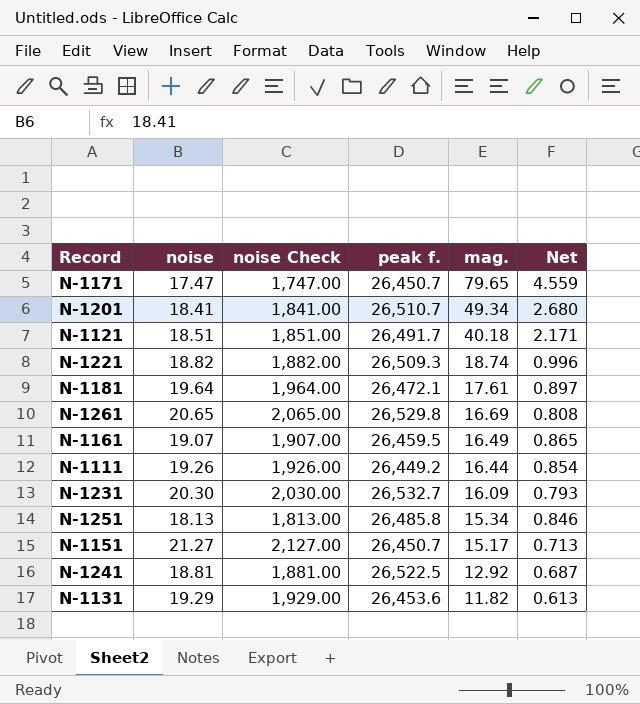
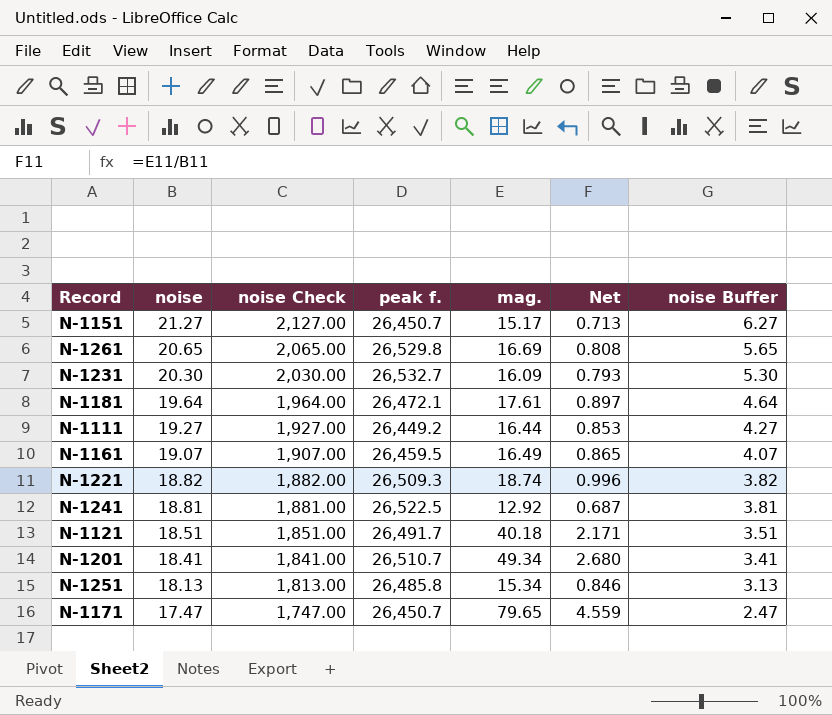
row order: mag. descending -> noise descending
column noise Buffer | formula: none -> [noise] - 15
row N-1131: 19.29 | 1,929.00 | 26,453.6 | 11.82 | 0.613 -> none
N-1111 | noise: 19.26 -> 19.27
N-1111 | noise Check: 1,926.00 -> 1,927.00
N-1111 | Net: 0.854 -> 0.853

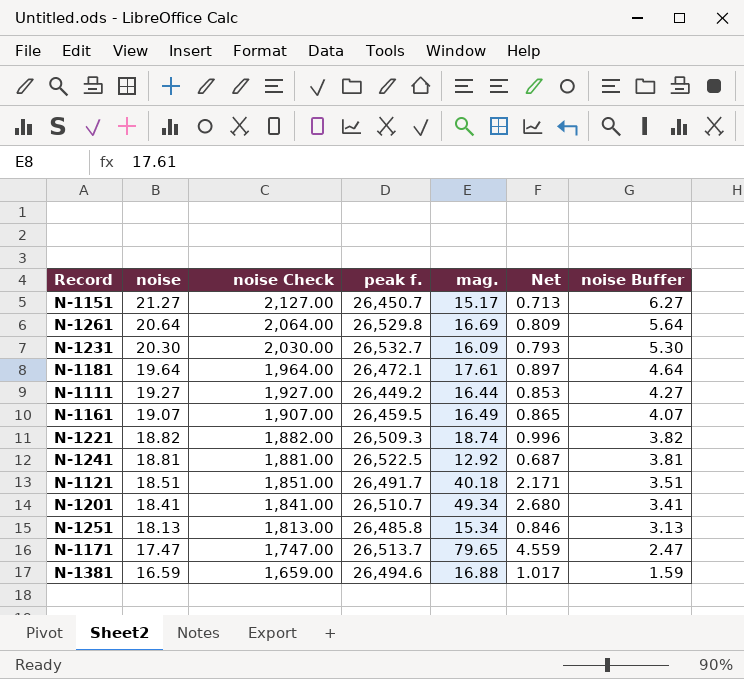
N-1261 | noise: 20.65 -> 20.64
N-1261 | noise Check: 2,065.00 -> 2,064.00
N-1261 | Net: 0.808 -> 0.809
N-1261 | noise Buffer: 5.65 -> 5.64
N-1171 | peak f.: 26,450.7 -> 26,513.7
row N-1381: none -> 16.59 | 1,659.00 | 26,494.6 | 16.88 | 1.017 | 1.59

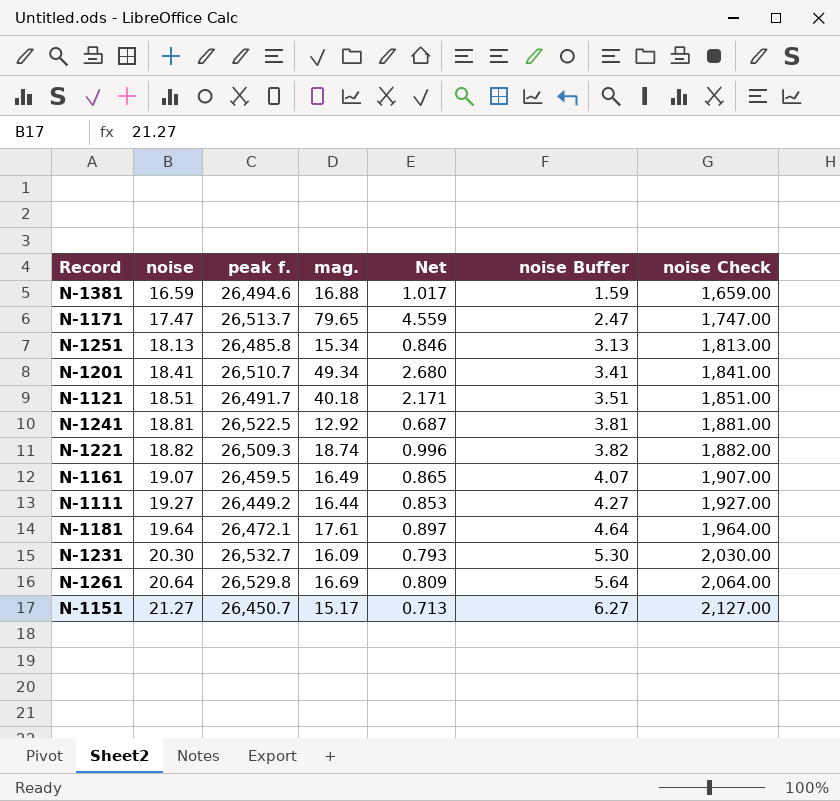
row order: noise descending -> noise ascending
column noise Check | position: 3 -> 7

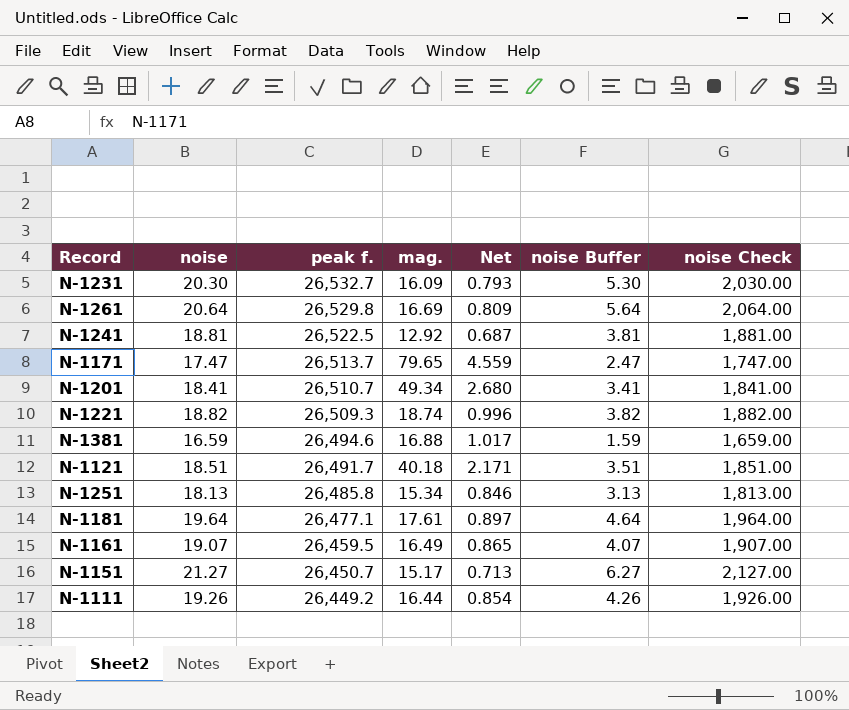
row order: noise ascending -> peak f. descending
N-1181 | peak f.: 26,472.1 -> 26,477.1
N-1111 | noise: 19.27 -> 19.26
N-1111 | Net: 0.853 -> 0.854
N-1111 | noise Buffer: 4.27 -> 4.26
N-1111 | noise Check: 1,927.00 -> 1,926.00

